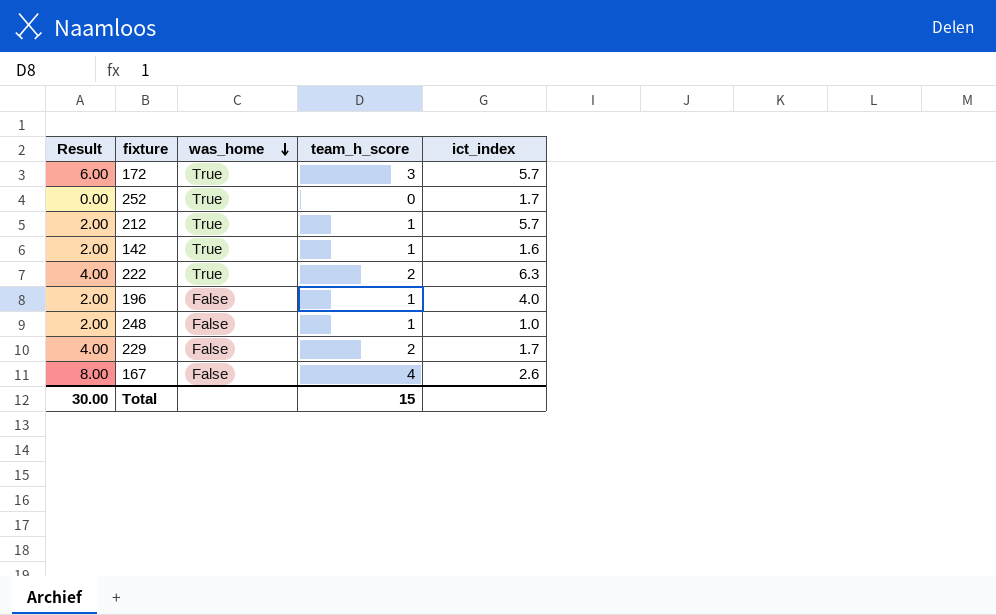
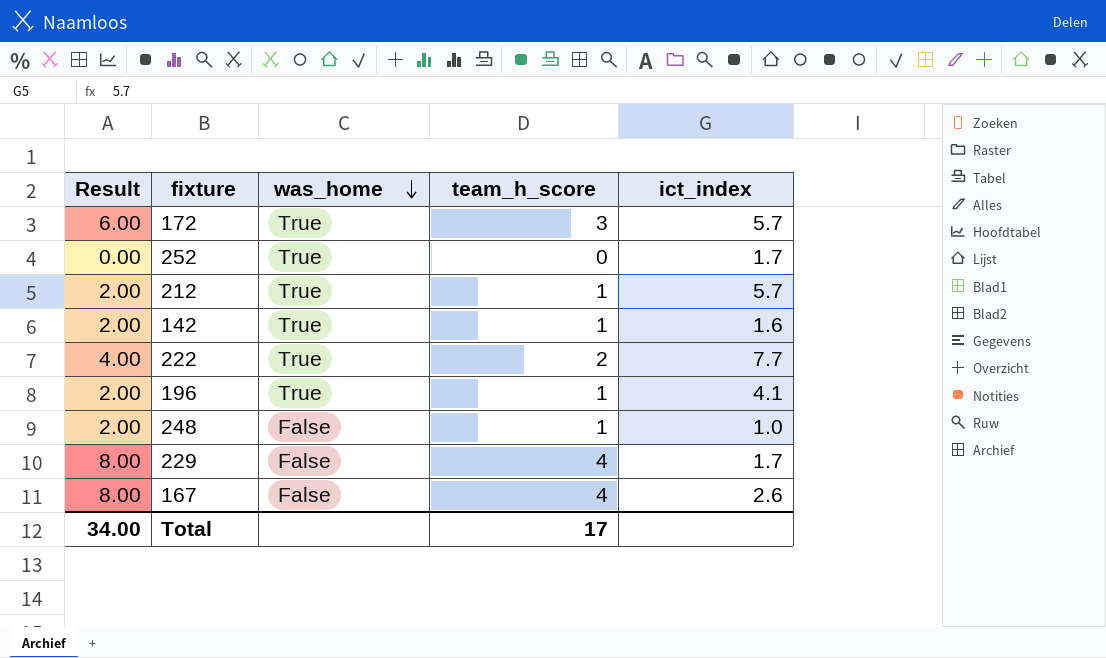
222 | ict_index: 6.3 -> 7.7
196 | was_home: False -> True
196 | ict_index: 4.0 -> 4.1
229 | Result: 4.00 -> 8.00
229 | team_h_score: 2 -> 4
Total | Result: 30.00 -> 34.00
Total | team_h_score: 15 -> 17

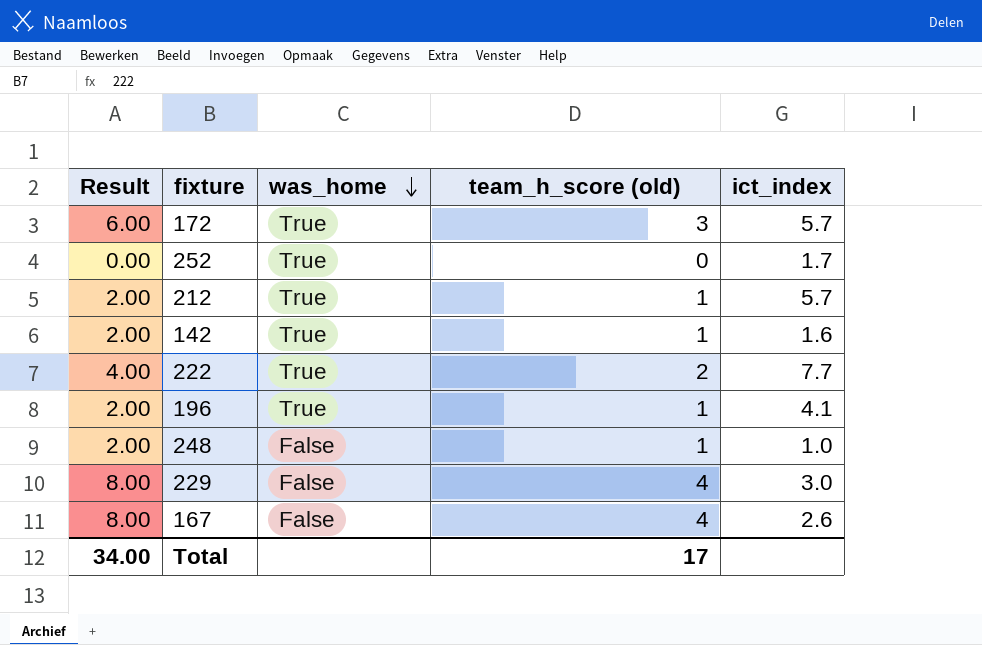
column name: team_h_score -> team_h_score (old)
229 | ict_index: 1.7 -> 3.0

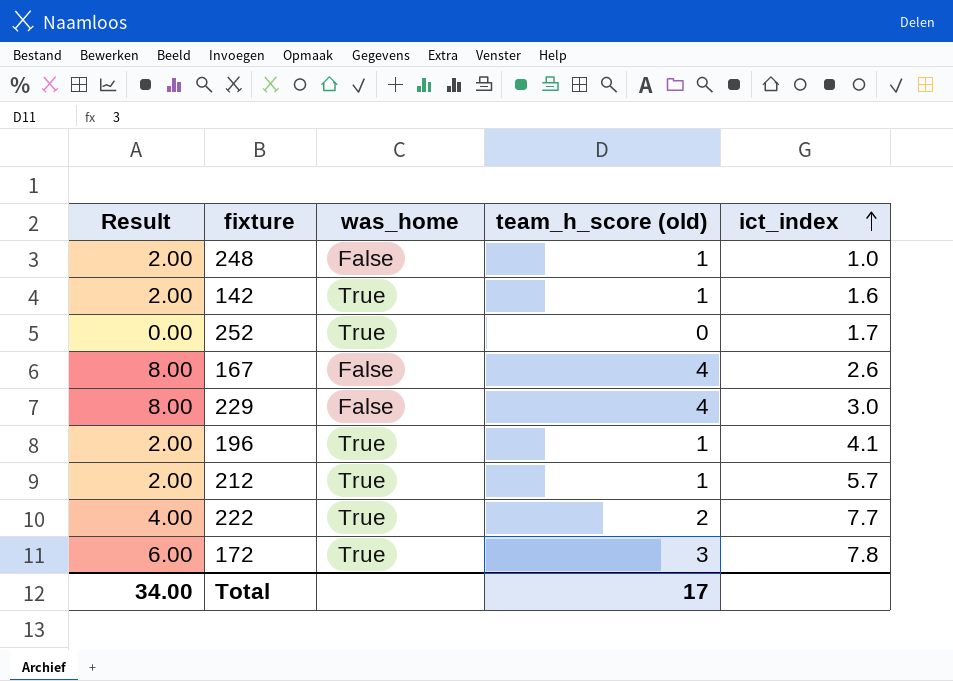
row order: was_home descending -> ict_index ascending
172 | ict_index: 5.7 -> 7.8

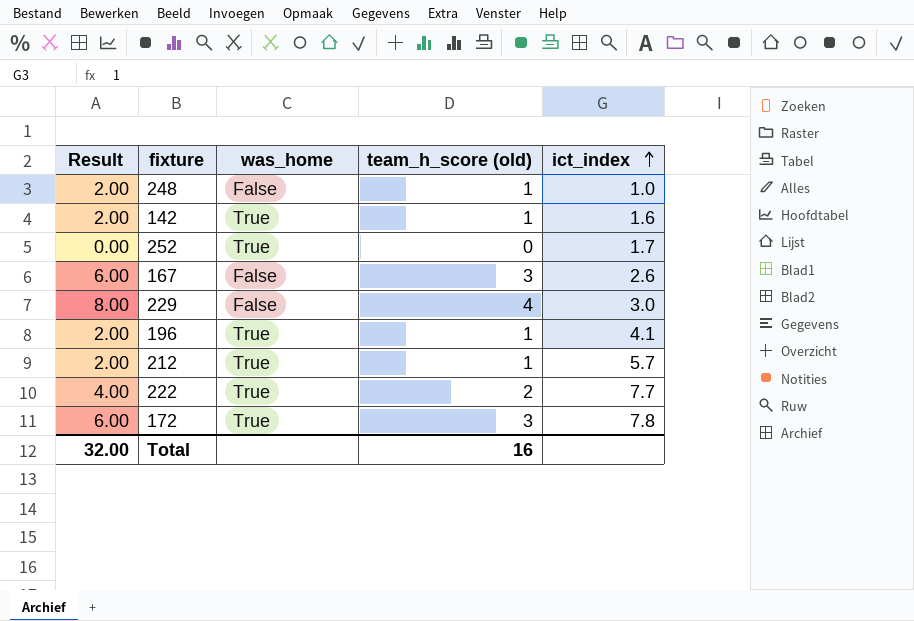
167 | Result: 8.00 -> 6.00
167 | team_h_score (old): 4 -> 3
Total | Result: 34.00 -> 32.00
Total | team_h_score (old): 17 -> 16

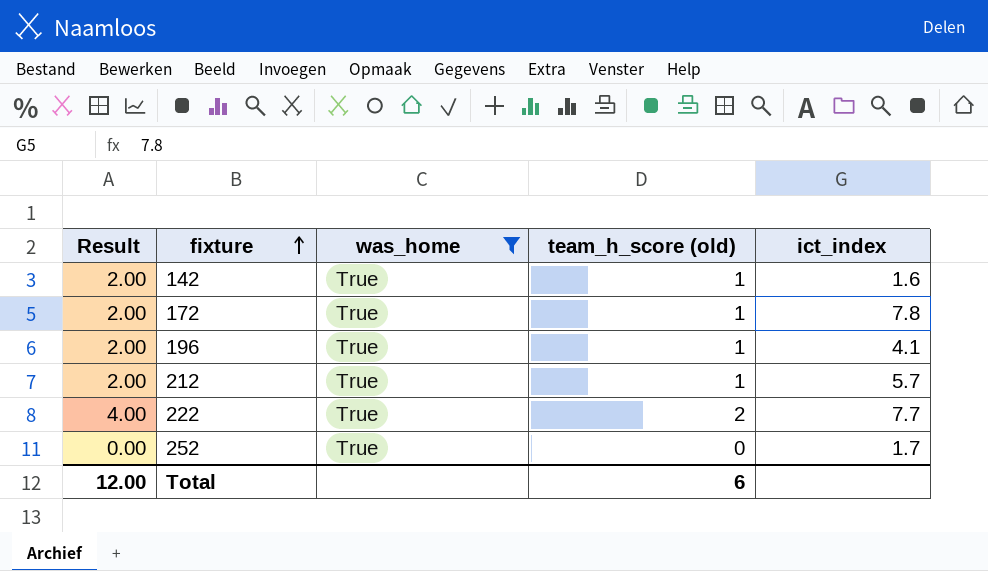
filter: none -> was_home = True
row order: ict_index ascending -> fixture ascending
172 | Result: 6.00 -> 2.00
172 | team_h_score (old): 3 -> 1
Total | Result: 32.00 -> 12.00
Total | team_h_score (old): 16 -> 6

